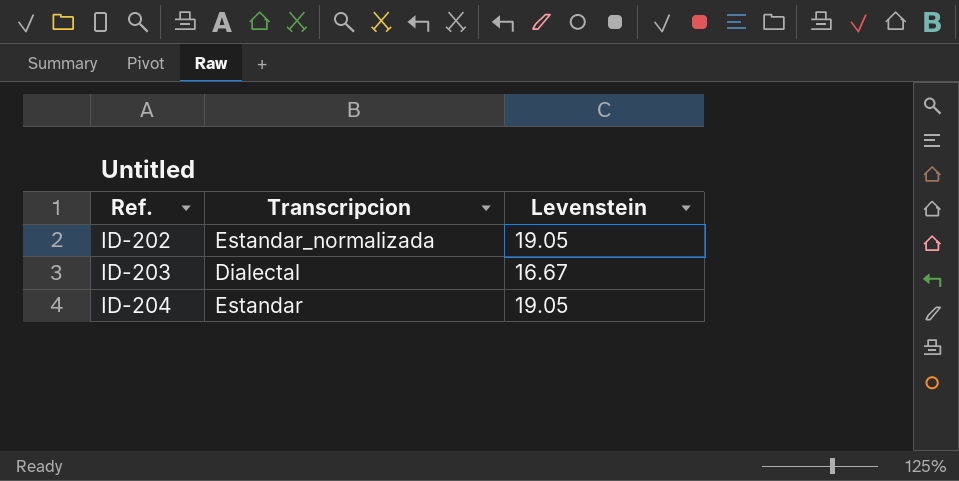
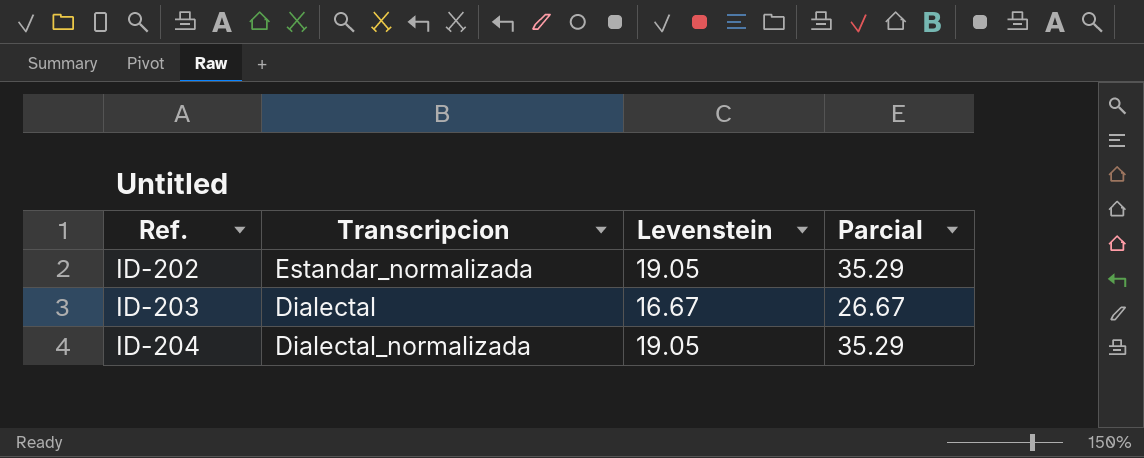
column Parcial | position: none -> 4
ID-204 | Transcripcion: Estandar -> Dialectal_normalizada

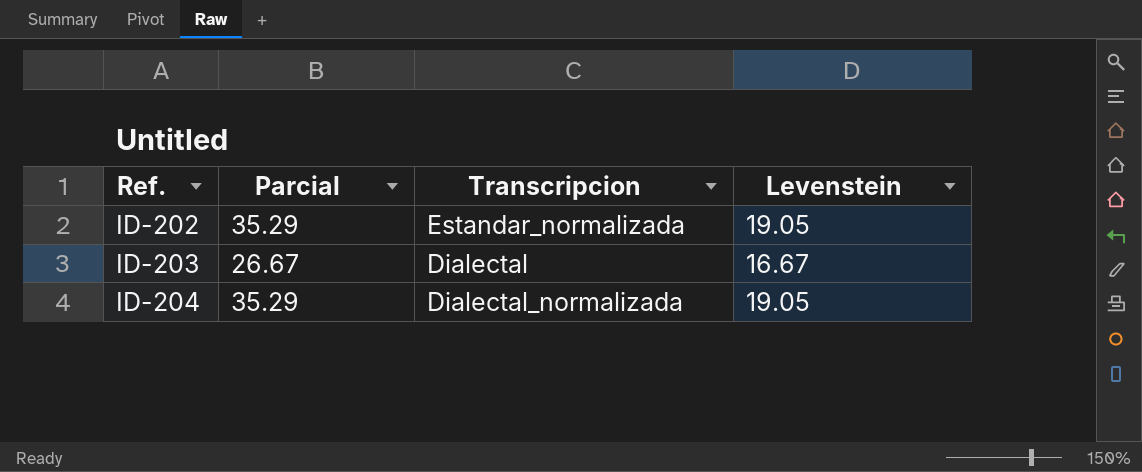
column Parcial | position: 4 -> 2

